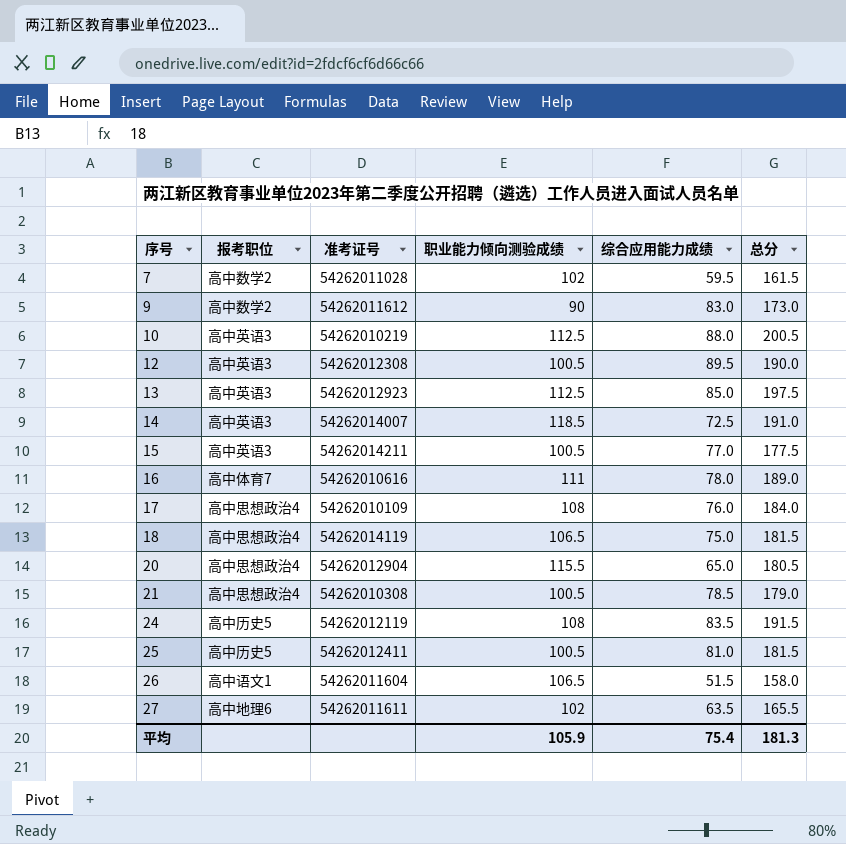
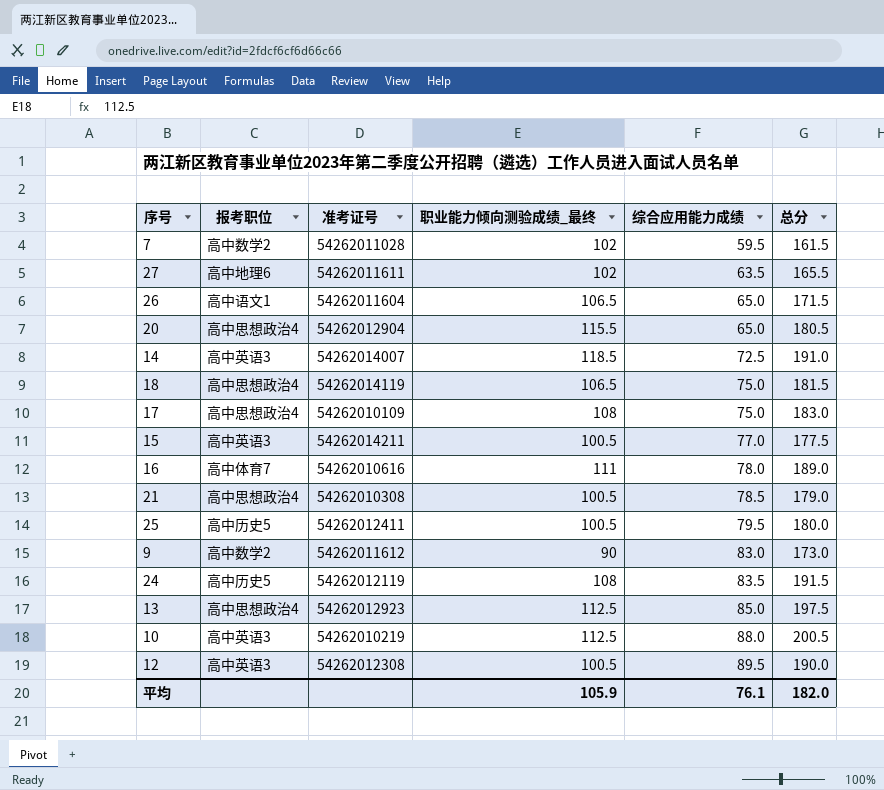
row order: 序号 ascending -> 综合应用能力成绩 ascending
column name: 职业能力倾向测验成绩 -> 职业能力倾向测验成绩_最终
26 | 综合应用能力成绩: 51.5 -> 65.0
26 | 总分: 158.0 -> 171.5
17 | 综合应用能力成绩: 76.0 -> 75.0
17 | 总分: 184.0 -> 183.0
25 | 综合应用能力成绩: 81.0 -> 79.5
25 | 总分: 181.5 -> 180.0
13 | 报考职位: 高中英语3 -> 高中思想政治4
平均 | 综合应用能力成绩: 75.4 -> 76.1
平均 | 总分: 181.3 -> 182.0

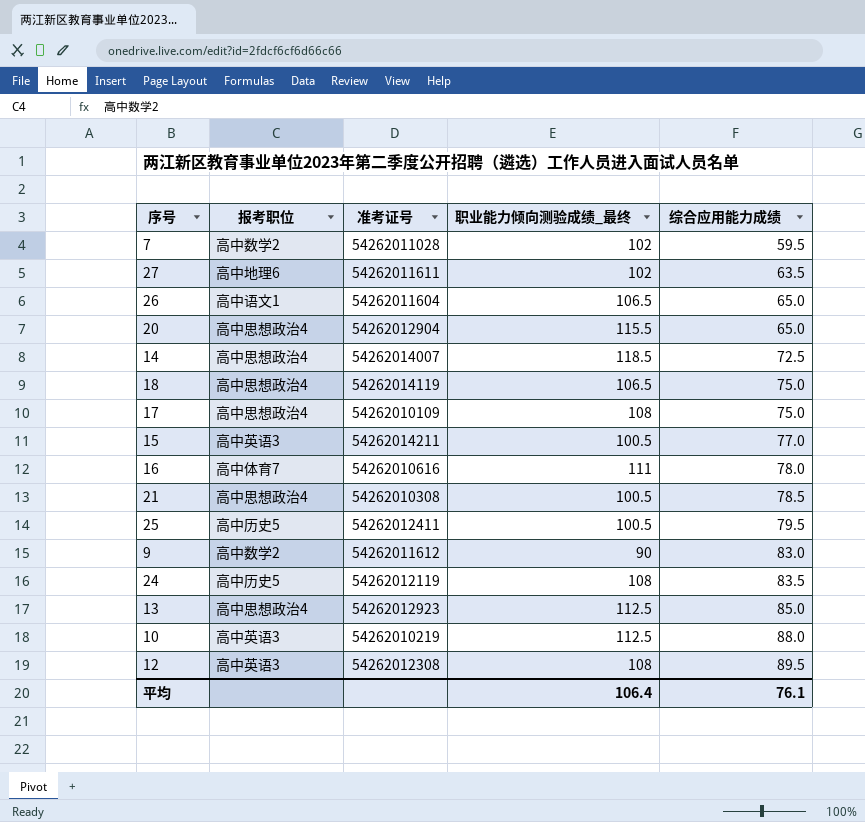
column 总分 | formula: [职业能力倾向测验成绩_最终] + [综合应用能力成绩] -> none
14 | 报考职位: 高中英语3 -> 高中思想政治4
12 | 职业能力倾向测验成绩_最终: 100.5 -> 108
平均 | 职业能力倾向测验成绩_最终: 105.9 -> 106.4

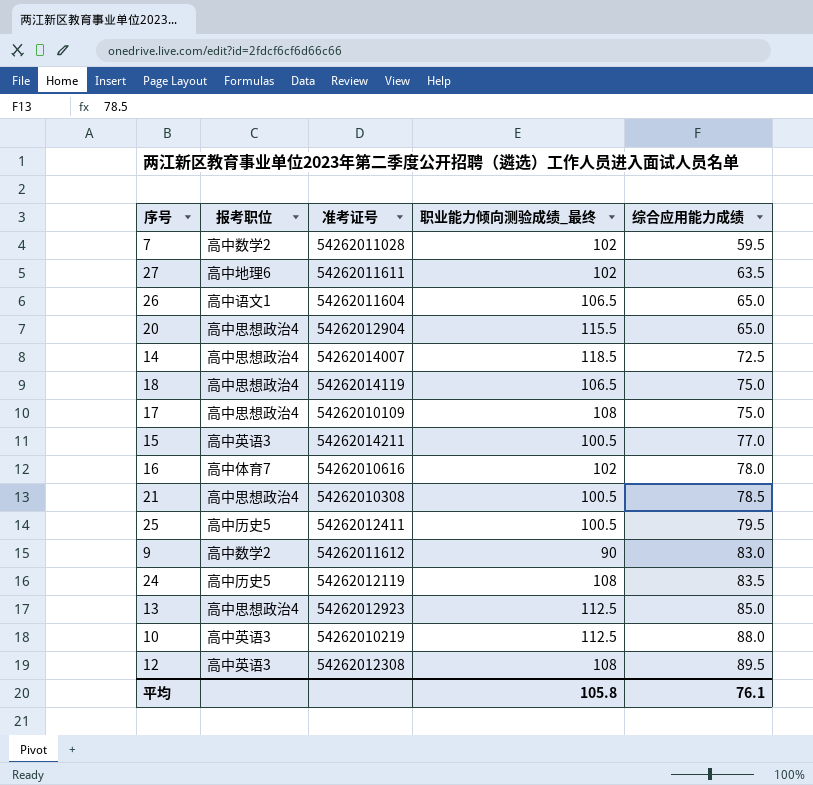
16 | 职业能力倾向测验成绩_最终: 111 -> 102
平均 | 职业能力倾向测验成绩_最终: 106.4 -> 105.8

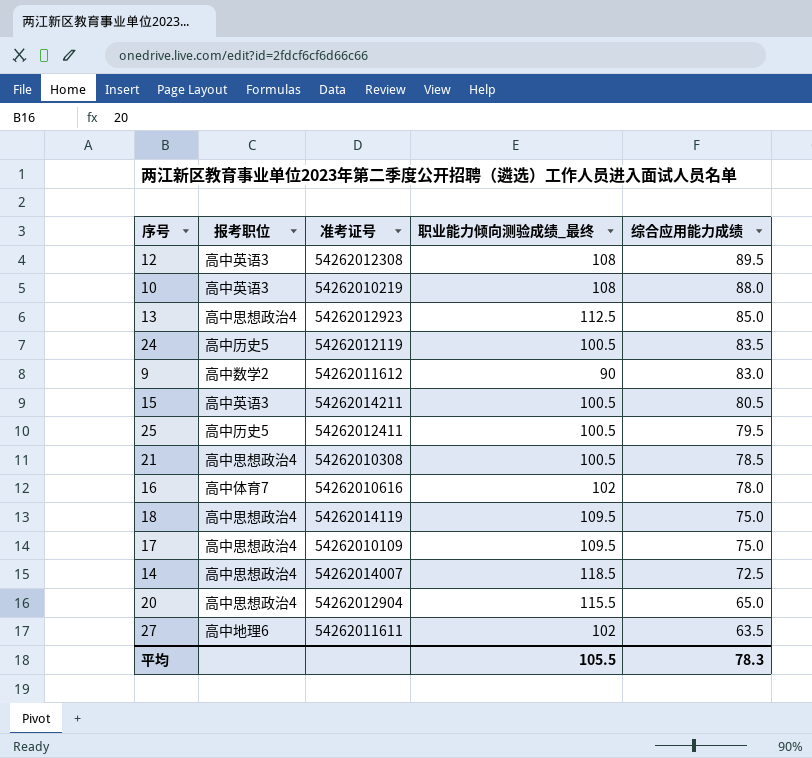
row order: 综合应用能力成绩 ascending -> 综合应用能力成绩 descending
row 7: 高中数学2 | 54262011028 | 102 | 59.5 -> none
row 26: 高中语文1 | 54262011604 | 106.5 | 65.0 -> none
10 | 职业能力倾向测验成绩_最终: 112.5 -> 108
24 | 职业能力倾向测验成绩_最终: 108 -> 100.5
15 | 综合应用能力成绩: 77.0 -> 80.5
18 | 职业能力倾向测验成绩_最终: 106.5 -> 109.5
17 | 职业能力倾向测验成绩_最终: 108 -> 109.5
平均 | 职业能力倾向测验成绩_最终: 105.8 -> 105.5
平均 | 综合应用能力成绩: 76.1 -> 78.3

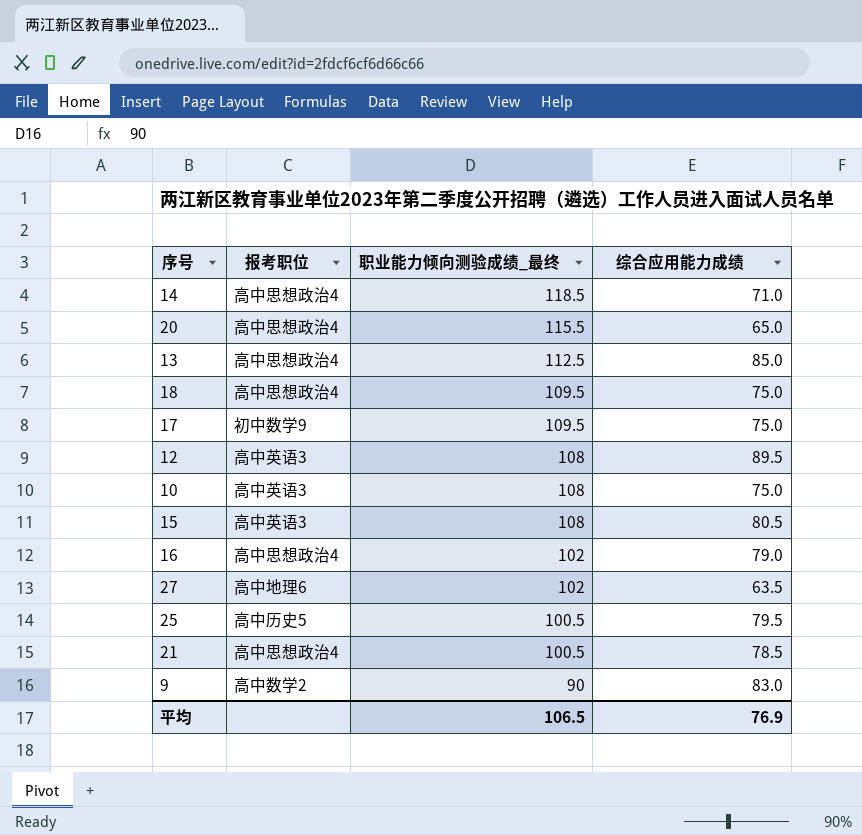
row order: 综合应用能力成绩 descending -> 职业能力倾向测验成绩_最终 descending
column 准考证号 | position: 3 -> none
row 24: 高中历史5 | 54262012119 | 100.5 | 83.5 -> none
14 | 综合应用能力成绩: 72.5 -> 71.0
17 | 报考职位: 高中思想政治4 -> 初中数学9
10 | 综合应用能力成绩: 88.0 -> 75.0
15 | 职业能力倾向测验成绩_最终: 100.5 -> 108
16 | 报考职位: 高中体育7 -> 高中思想政治4
16 | 综合应用能力成绩: 78.0 -> 79.0
平均 | 职业能力倾向测验成绩_最终: 105.5 -> 106.5
平均 | 综合应用能力成绩: 78.3 -> 76.9

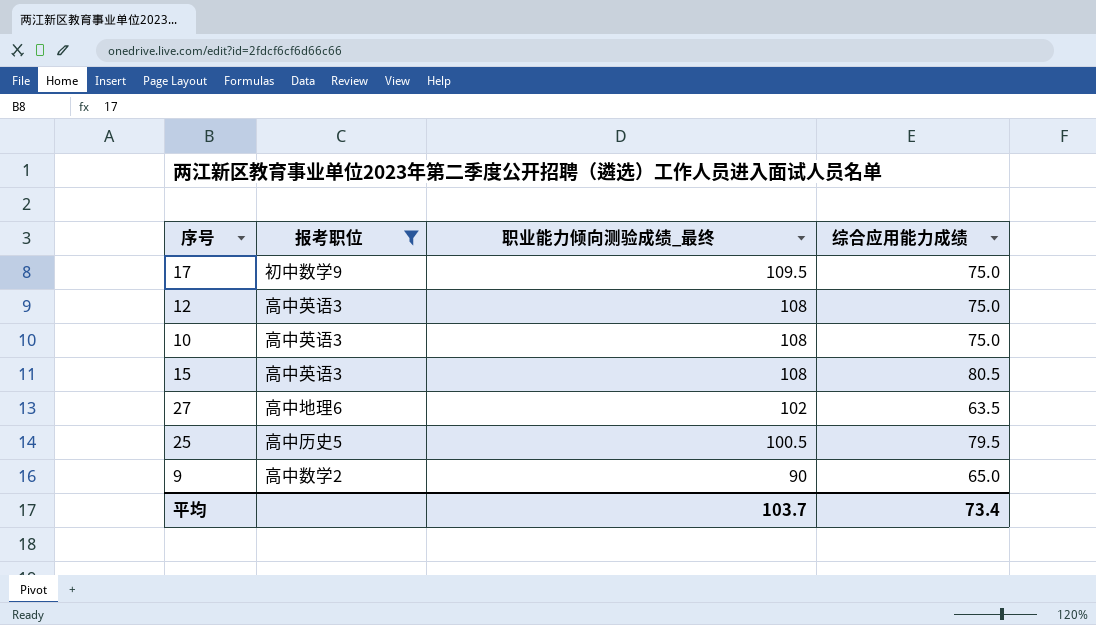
filter: none -> 报考职位 != 高中思想政治4
12 | 综合应用能力成绩: 89.5 -> 75.0
9 | 综合应用能力成绩: 83.0 -> 65.0
平均 | 职业能力倾向测验成绩_最终: 106.5 -> 103.7
平均 | 综合应用能力成绩: 76.9 -> 73.4

